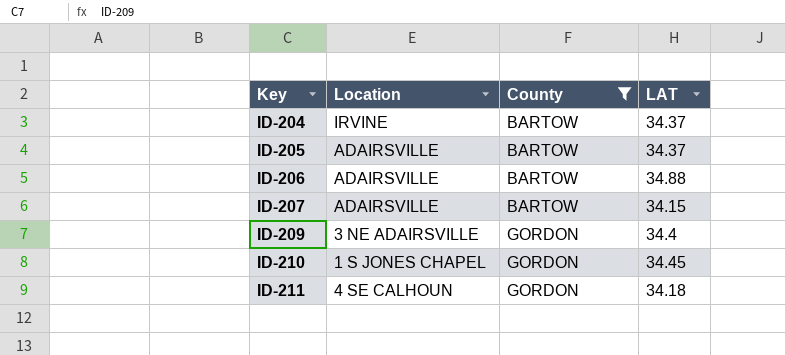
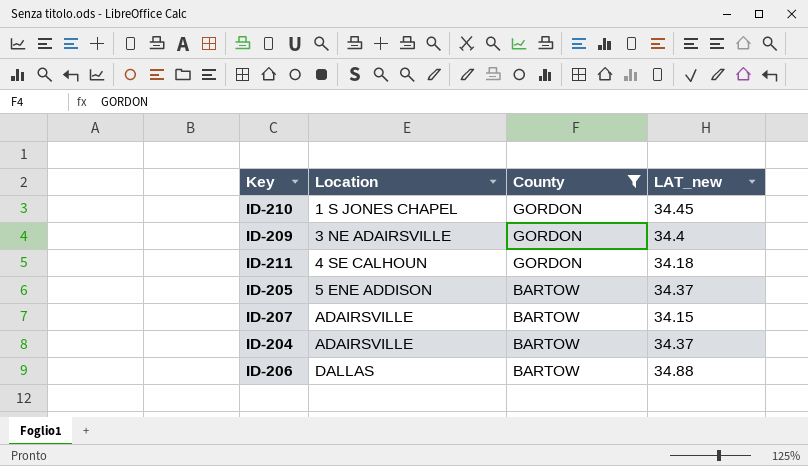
row order: Key ascending -> Location ascending
column name: LAT -> LAT_new
ID-205 | Location: ADAIRSVILLE -> 5 ENE ADDISON
ID-204 | Location: IRVINE -> ADAIRSVILLE
ID-206 | Location: ADAIRSVILLE -> DALLAS

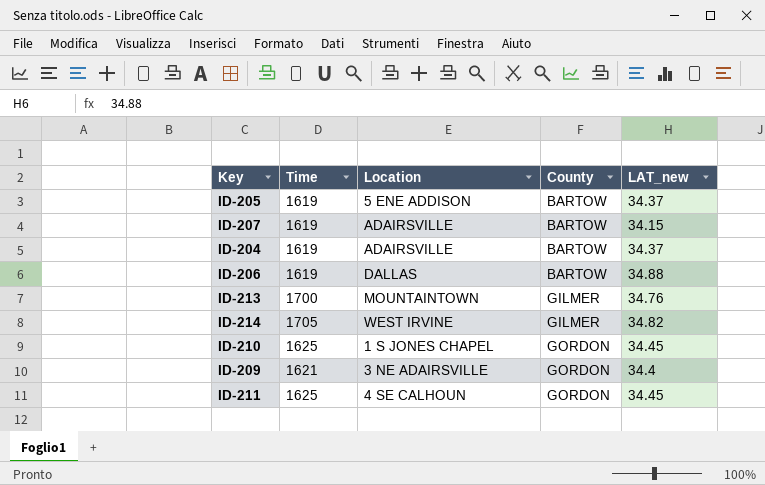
filter: County != GILMER -> none
row order: Location ascending -> County ascending
column Time | position: none -> 2
ID-211 | LAT_new: 34.18 -> 34.45

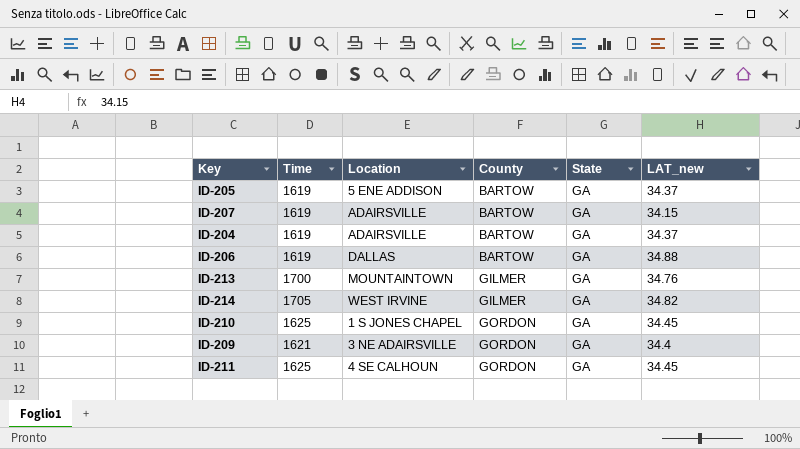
column State | position: none -> 5

